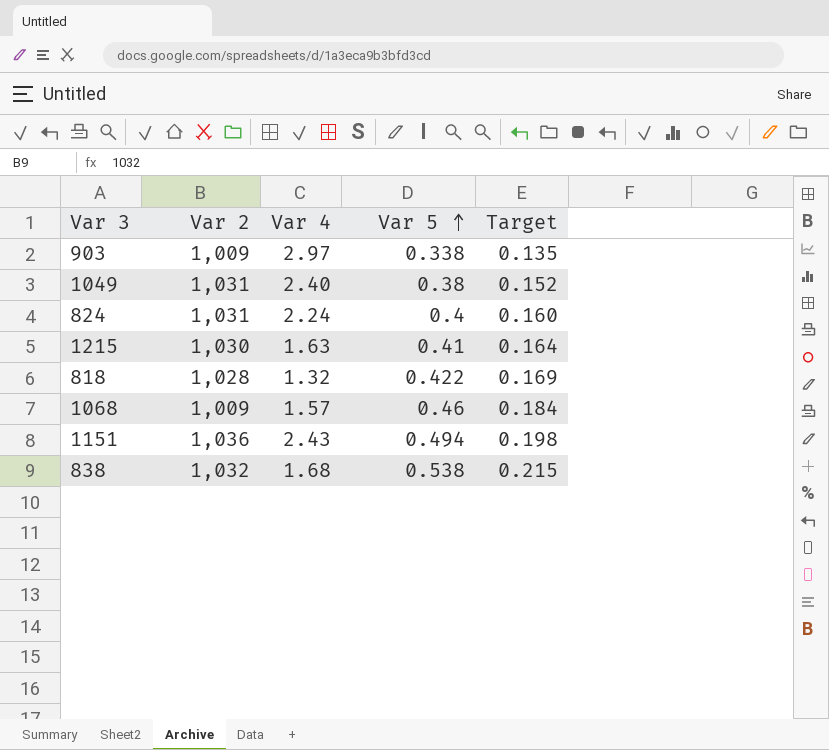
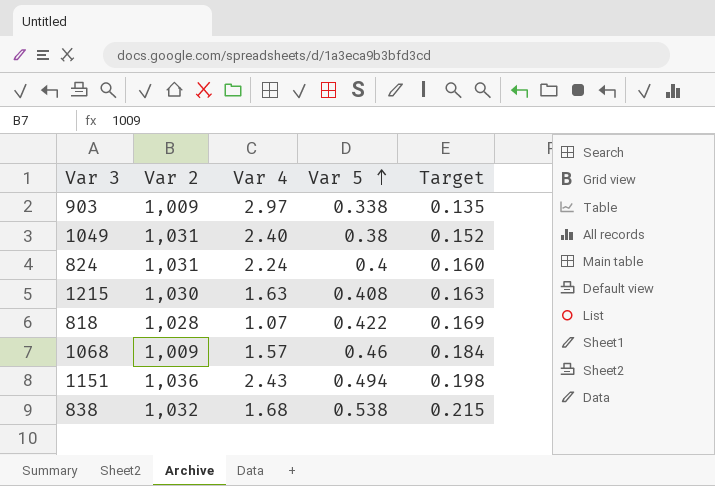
1215 | Var 5: 0.41 -> 0.408
1215 | Target: 0.164 -> 0.163
818 | Var 4: 1.32 -> 1.07

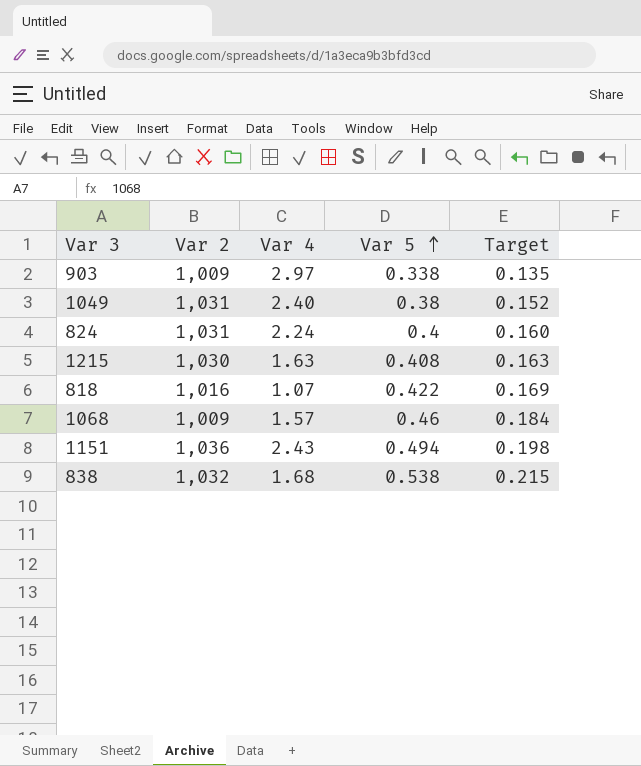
818 | Var 2: 1,028 -> 1,016

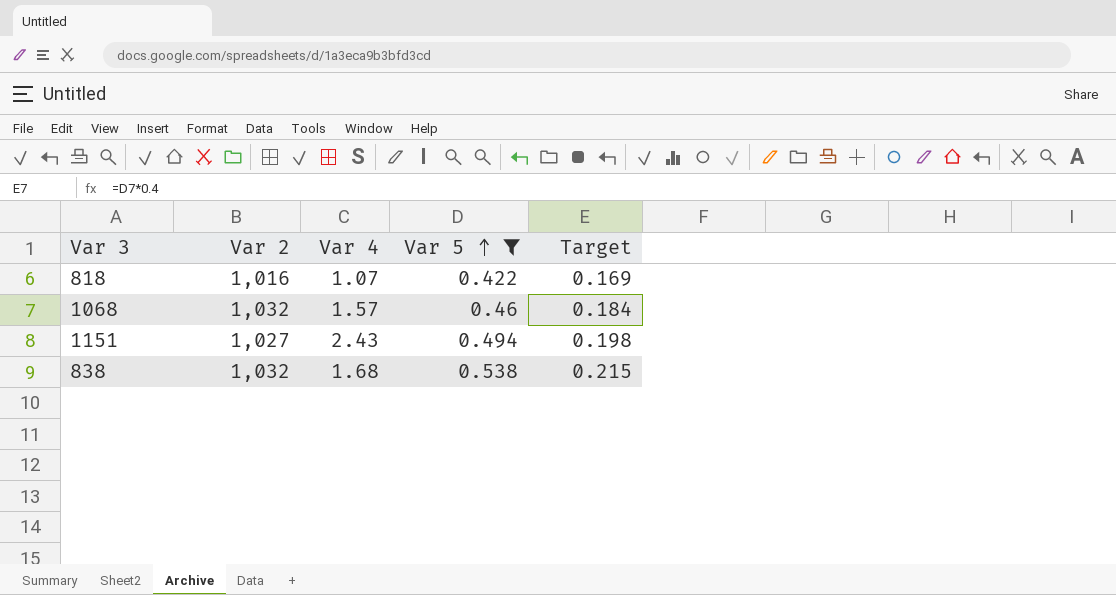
filter: none -> Var 5 >= 0.422
1068 | Var 2: 1,009 -> 1,032
1151 | Var 2: 1,036 -> 1,027

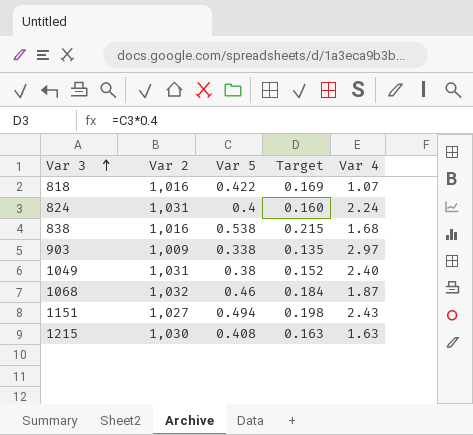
filter: Var 5 >= 0.422 -> none
row order: Var 5 ascending -> Var 3 ascending
column Var 4 | position: 3 -> 5
838 | Var 2: 1,032 -> 1,016
1068 | Var 4: 1.57 -> 1.87

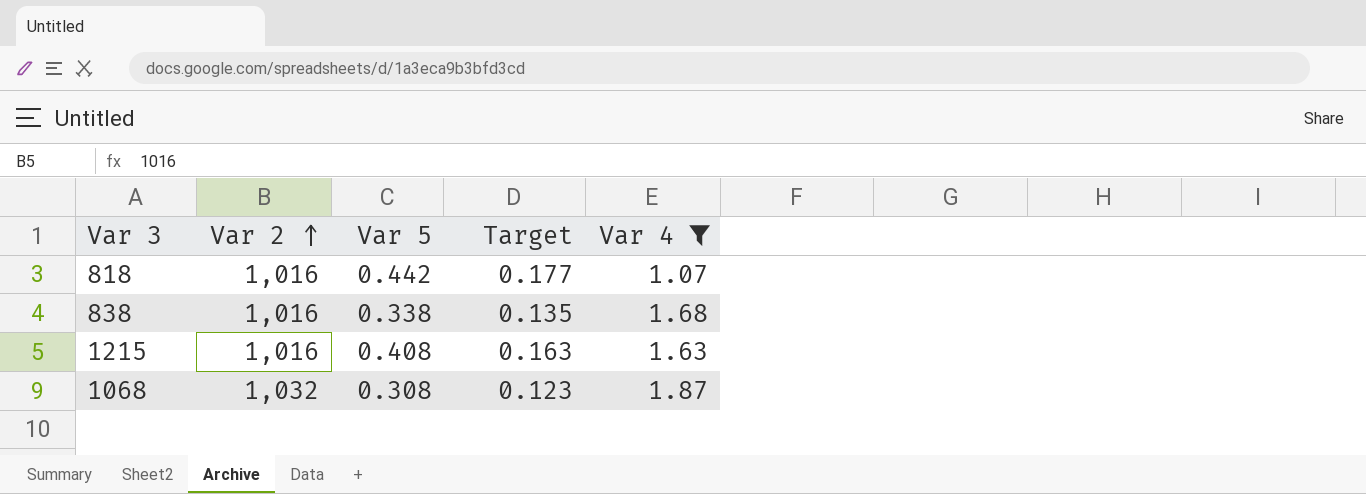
filter: none -> Var 4 <= 1.87
row order: Var 3 ascending -> Var 2 ascending
818 | Var 5: 0.422 -> 0.442
818 | Target: 0.169 -> 0.177
838 | Var 5: 0.538 -> 0.338
838 | Target: 0.215 -> 0.135
1215 | Var 2: 1,030 -> 1,016
1068 | Var 5: 0.46 -> 0.308
1068 | Target: 0.184 -> 0.123

